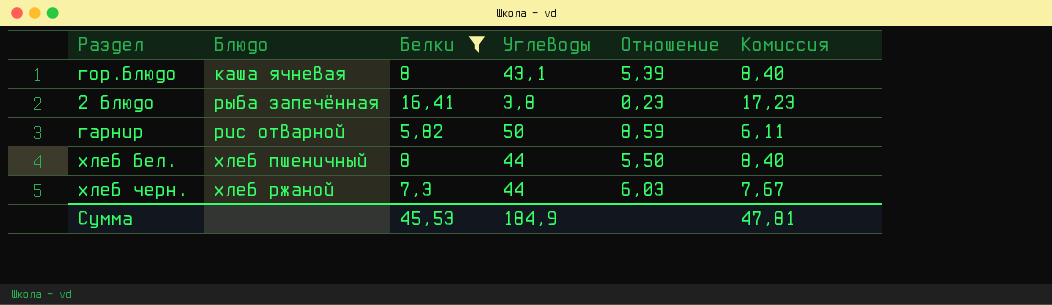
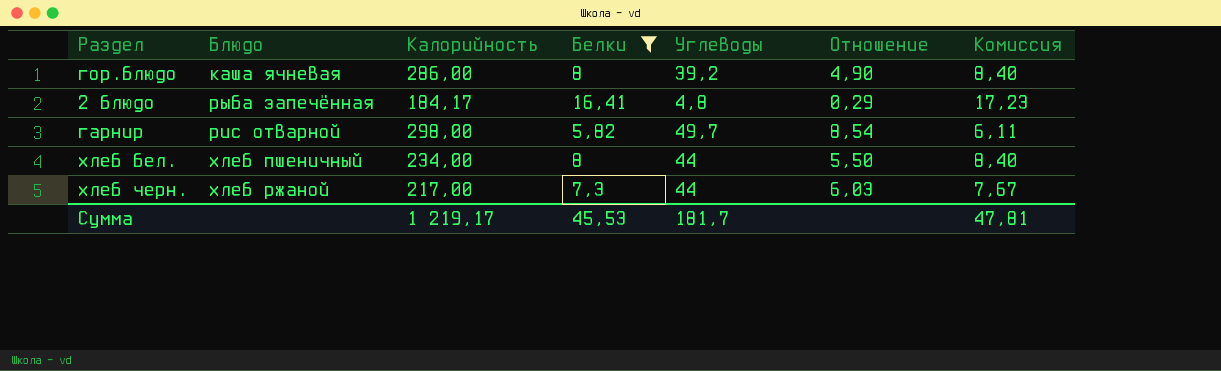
column Калорийность | position: none -> 3
гор.блюдо | Углеводы: 43,1 -> 39,2
гор.блюдо | Отношение: 5,39 -> 4,90
2 блюдо | Углеводы: 3,8 -> 4,8
2 блюдо | Отношение: 0,23 -> 0,29
гарнир | Углеводы: 50 -> 49,7
гарнир | Отношение: 8,59 -> 8,54
Сумма | Углеводы: 184,9 -> 181,7

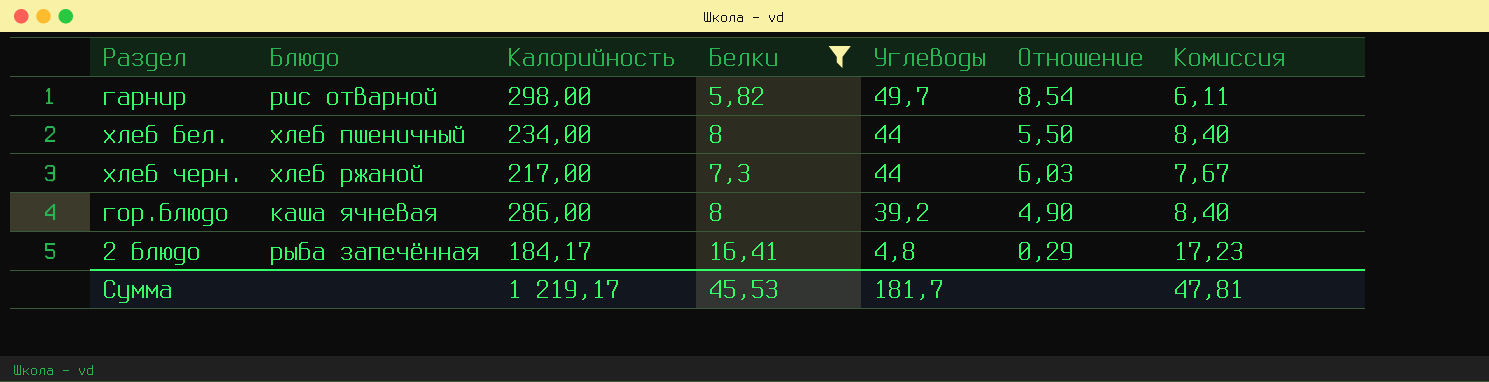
row order: none -> Углеводы descending

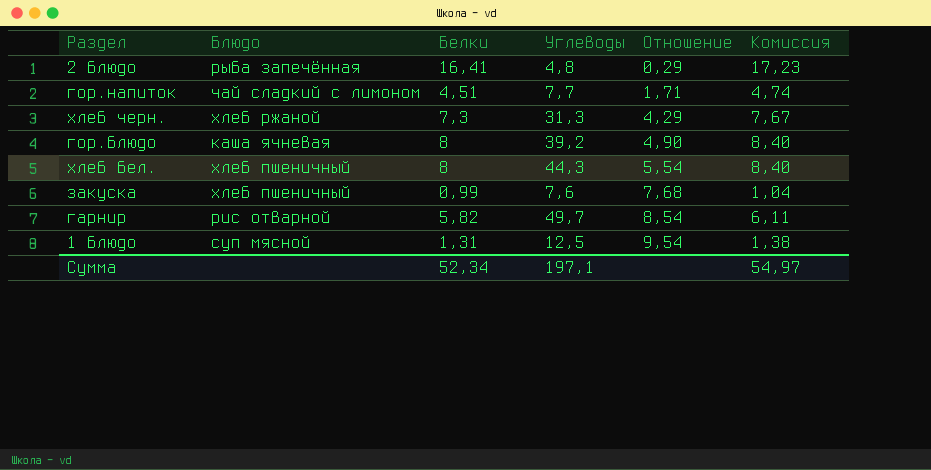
filter: Белки >= 5,82 -> none
row order: Углеводы descending -> Отношение ascending
column Калорийность | position: 3 -> none
хлеб черн. | Углеводы: 44 -> 31,3
хлеб черн. | Отношение: 6,03 -> 4,29
хлеб бел. | Углеводы: 44 -> 44,3
хлеб бел. | Отношение: 5,50 -> 5,54
Сумма | Белки: 45,53 -> 52,34
Сумма | Углеводы: 181,7 -> 197,1
Сумма | Комиссия: 47,81 -> 54,97

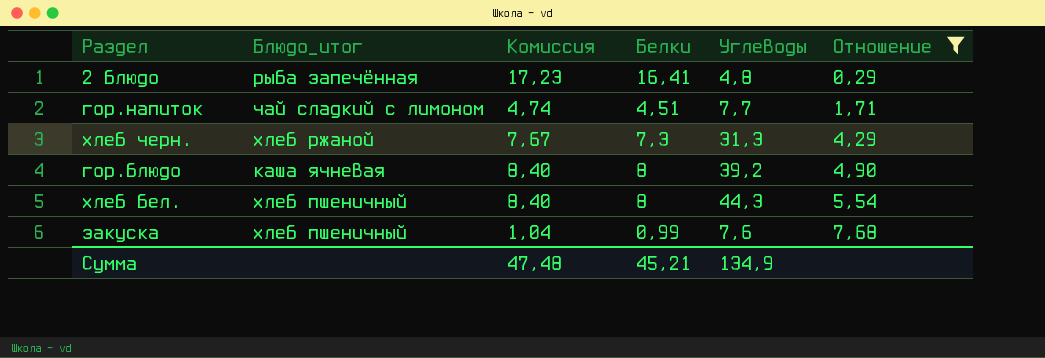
filter: none -> Отношение <= 7,68
column name: Блюдо -> Блюдо_итог
column Комиссия | position: 6 -> 3
Сумма | Комиссия: 54,97 -> 47,48
Сумма | Белки: 52,34 -> 45,21
Сумма | Углеводы: 197,1 -> 134,9

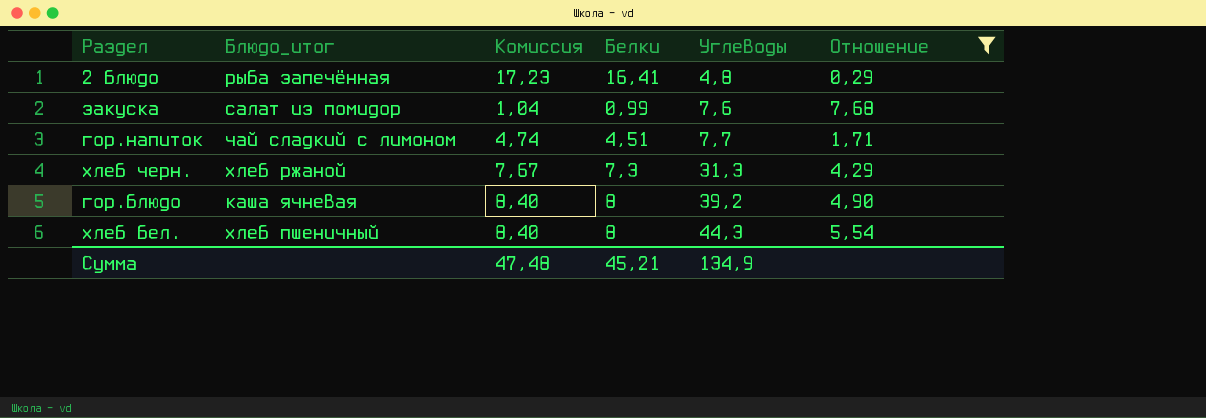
row order: Отношение ascending -> Углеводы ascending
закуска | Блюдо_итог: хлеб пшеничный -> салат из помидор

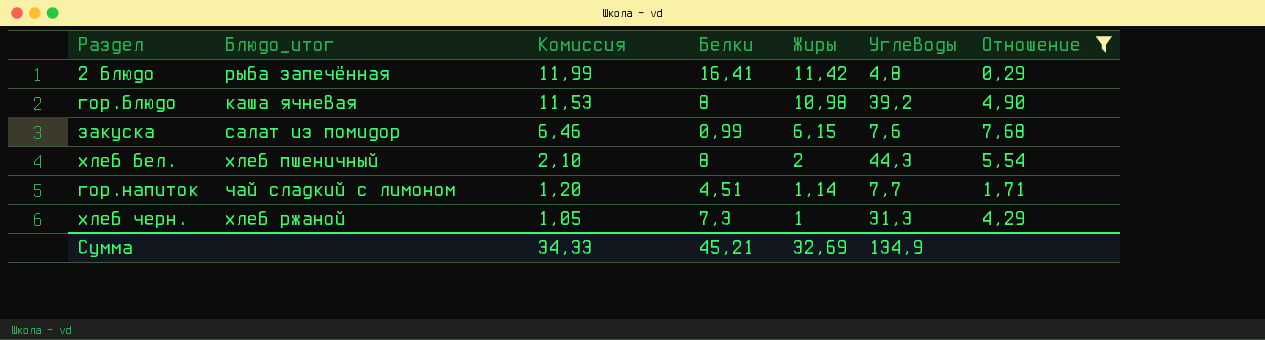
row order: Углеводы ascending -> Комиссия descending
column Комиссия | formula: [Белки] * 1,05 -> [Жиры] * 1,05
column Жиры | position: none -> 5
Сумма | Комиссия: 47,48 -> 34,33

